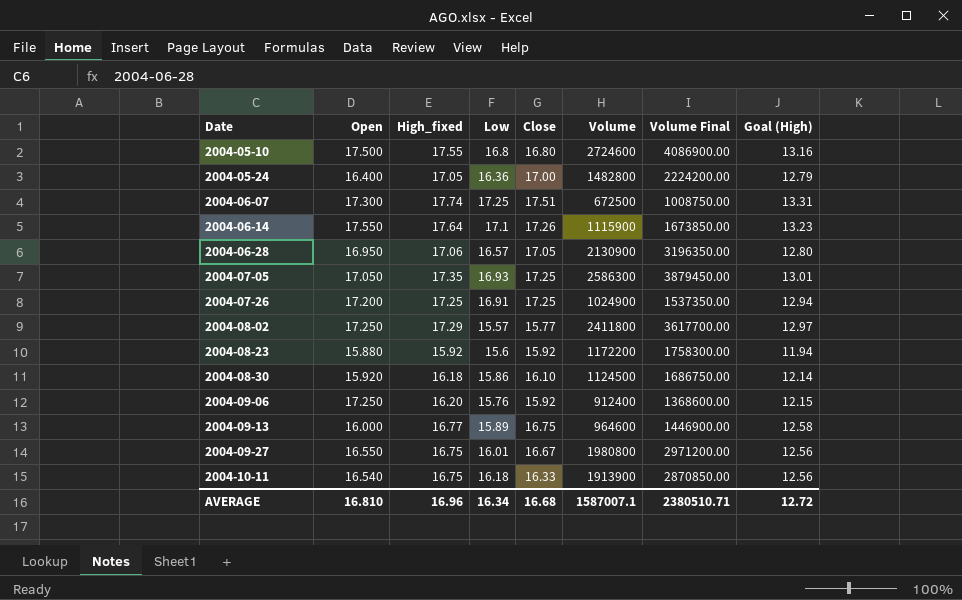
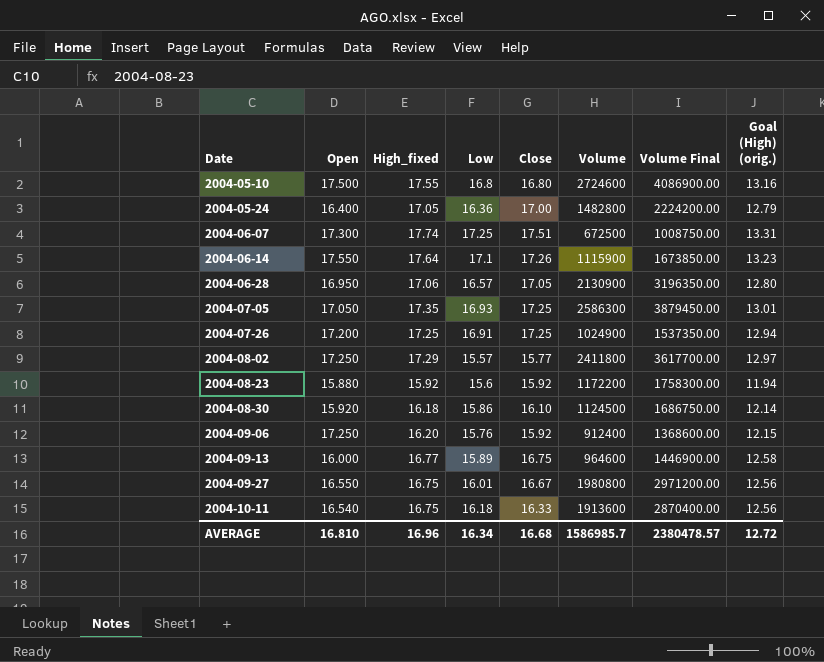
column name: Goal (High) -> Goal (High) (orig.)
2004-10-11 | Volume: 1913900 -> 1913600
2004-10-11 | Volume Final: 2870850.00 -> 2870400.00
AVERAGE | Volume: 1587007.1 -> 1586985.7
AVERAGE | Volume Final: 2380510.71 -> 2380478.57

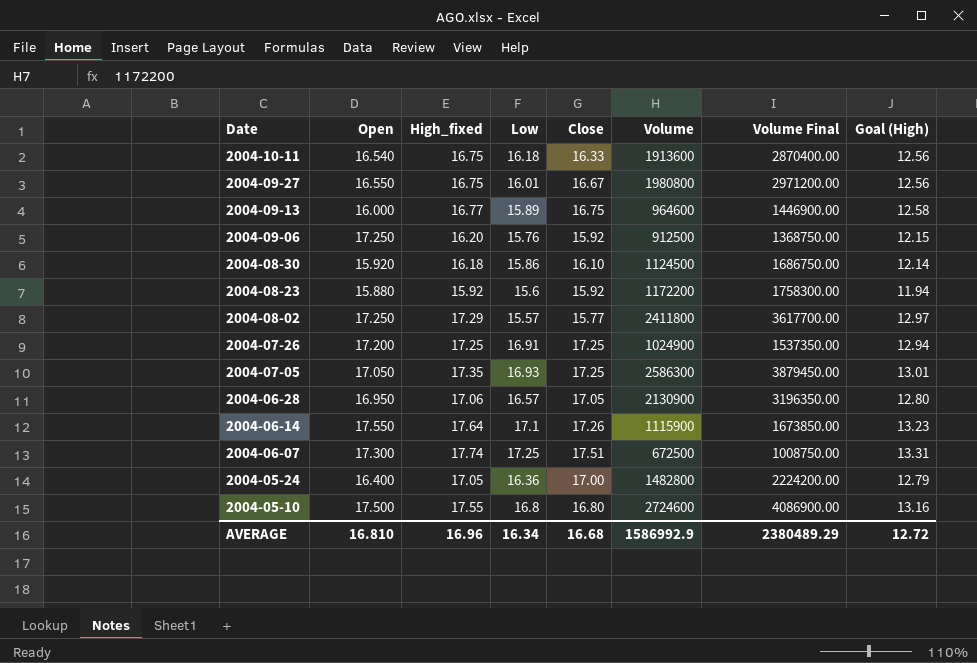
row order: Date ascending -> Date descending
column name: Goal (High) (orig.) -> Goal (High)
2004-09-06 | Volume: 912400 -> 912500
2004-09-06 | Volume Final: 1368600.00 -> 1368750.00
AVERAGE | Volume: 1586985.7 -> 1586992.9
AVERAGE | Volume Final: 2380478.57 -> 2380489.29

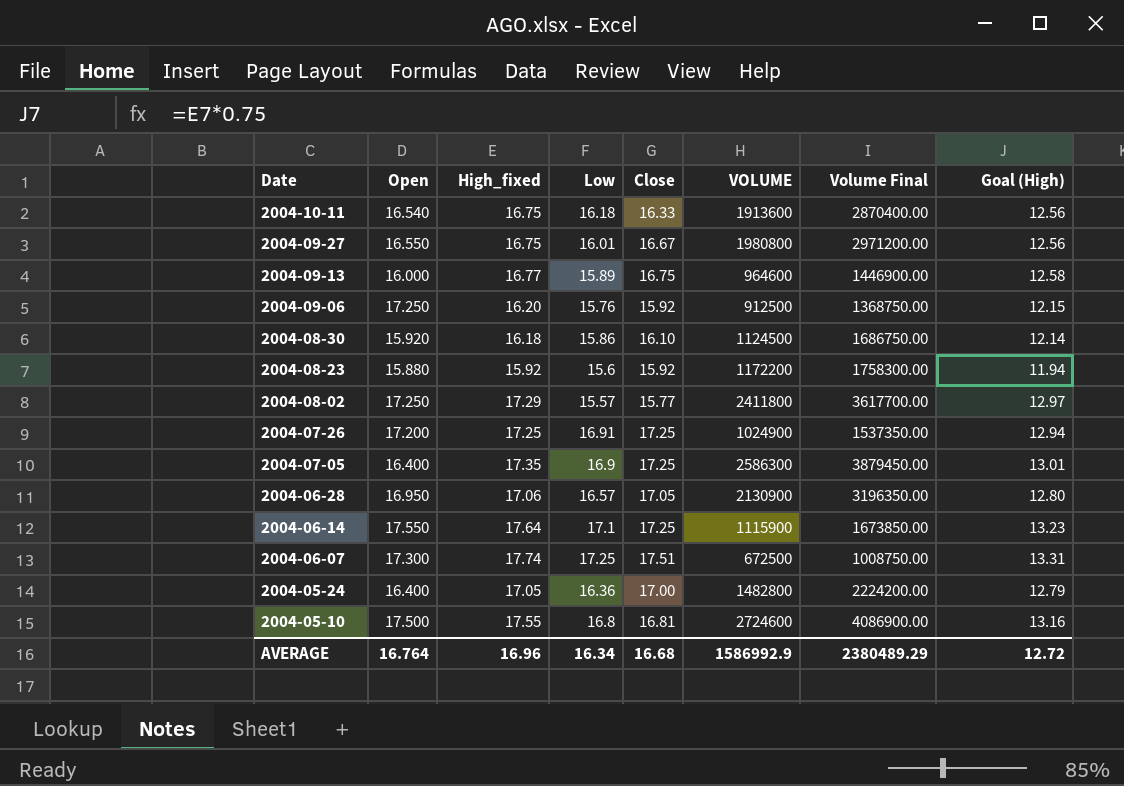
column name: Volume -> VOLUME
2004-07-05 | Open: 17.050 -> 16.400
2004-07-05 | Low: 16.93 -> 16.9
2004-06-14 | Close: 17.26 -> 17.25
2004-05-10 | Close: 16.80 -> 16.81
AVERAGE | Open: 16.810 -> 16.764

